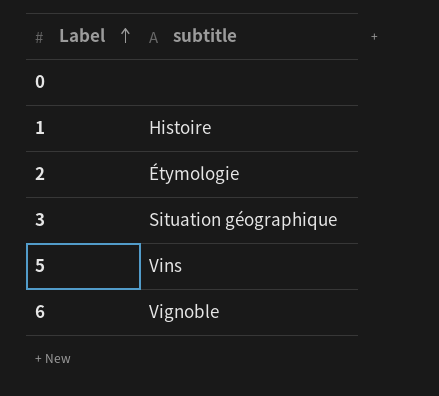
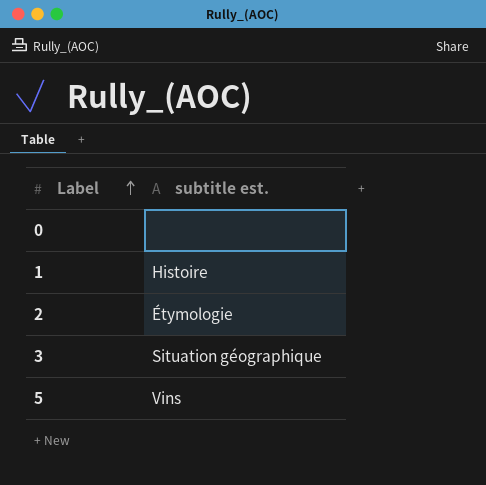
column name: subtitle -> subtitle est.
row 6: Vignoble -> none

